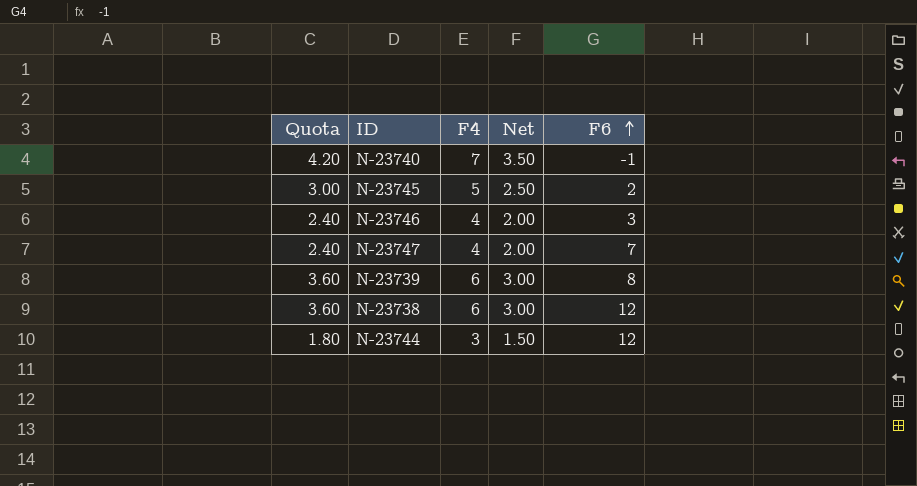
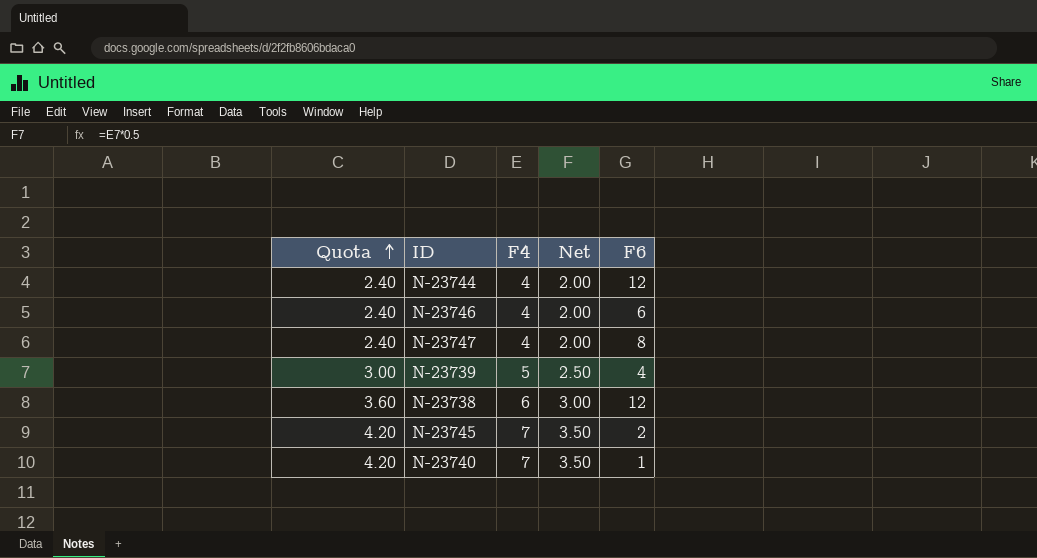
row order: F6 ascending -> Quota ascending
N-23744 | Quota: 1.80 -> 2.40
N-23744 | F4: 3 -> 4
N-23744 | Net: 1.50 -> 2.00
N-23746 | F6: 3 -> 6
N-23747 | F6: 7 -> 8
N-23739 | Quota: 3.60 -> 3.00
N-23739 | F4: 6 -> 5
N-23739 | Net: 3.00 -> 2.50
N-23739 | F6: 8 -> 4
N-23745 | Quota: 3.00 -> 4.20
N-23745 | F4: 5 -> 7
N-23745 | Net: 2.50 -> 3.50
N-23740 | F6: -1 -> 1

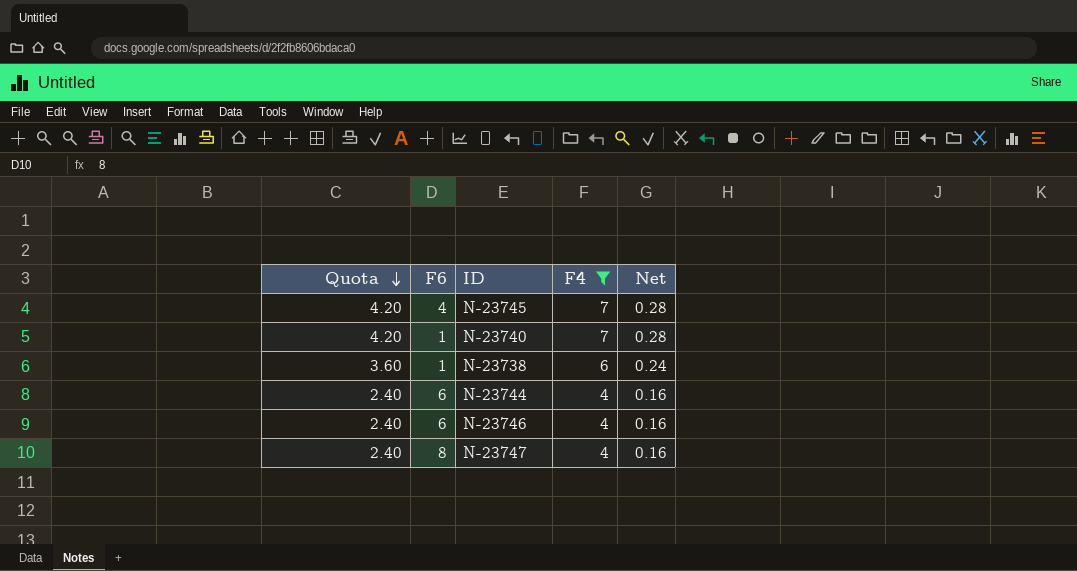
filter: none -> F4 != 5
row order: Quota ascending -> Quota descending
column F6 | position: 5 -> 2
column Net | formula: [F4] * 0.5 -> [F4] * 0.04
N-23745 | F6: 2 -> 4
N-23738 | F6: 12 -> 1
N-23744 | F6: 12 -> 6

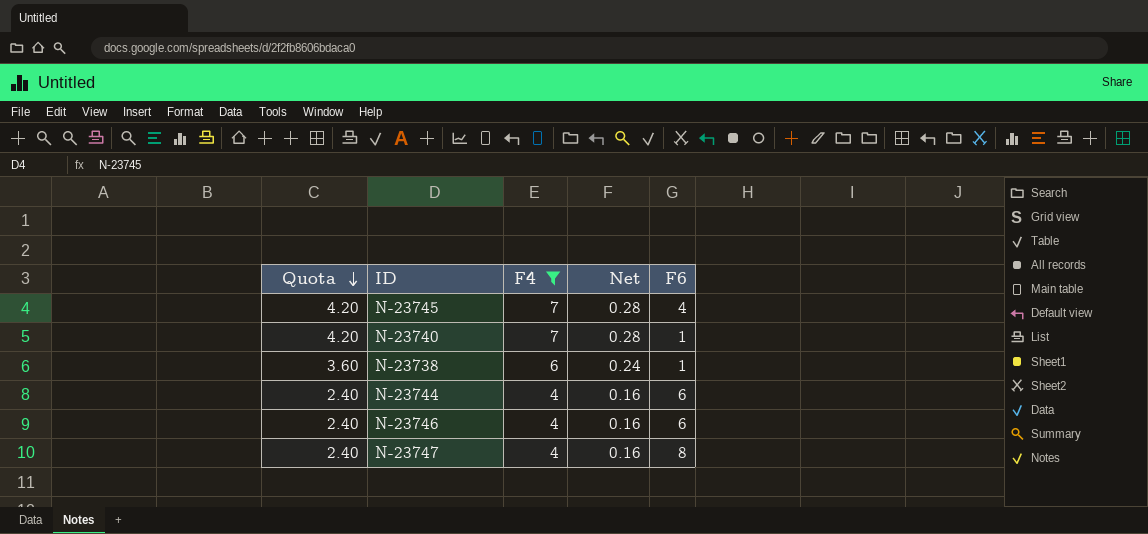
column F6 | position: 2 -> 5

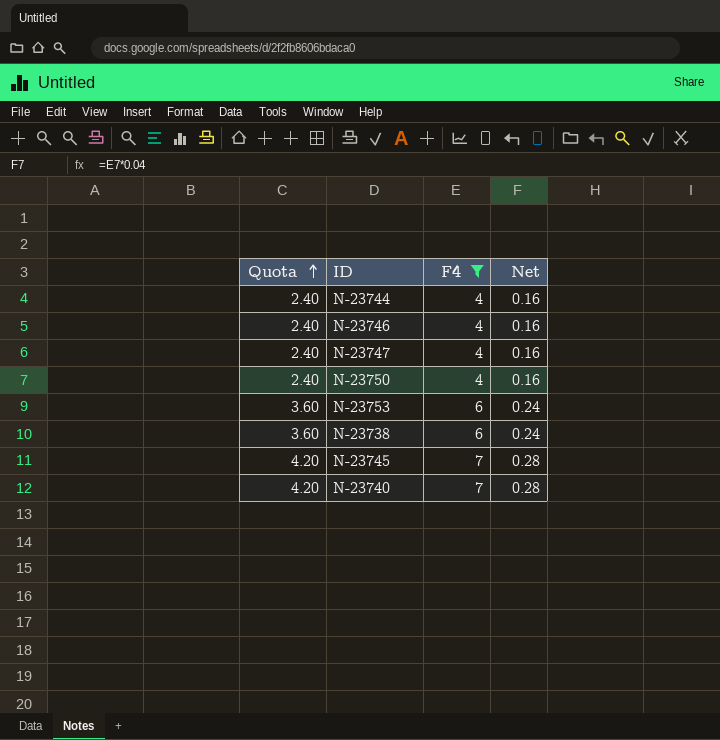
row order: Quota descending -> Quota ascending
column F6 | position: 5 -> none
row N-23750: none -> 2.40 | 4 | 0.16
row N-23753: none -> 3.60 | 6 | 0.24

